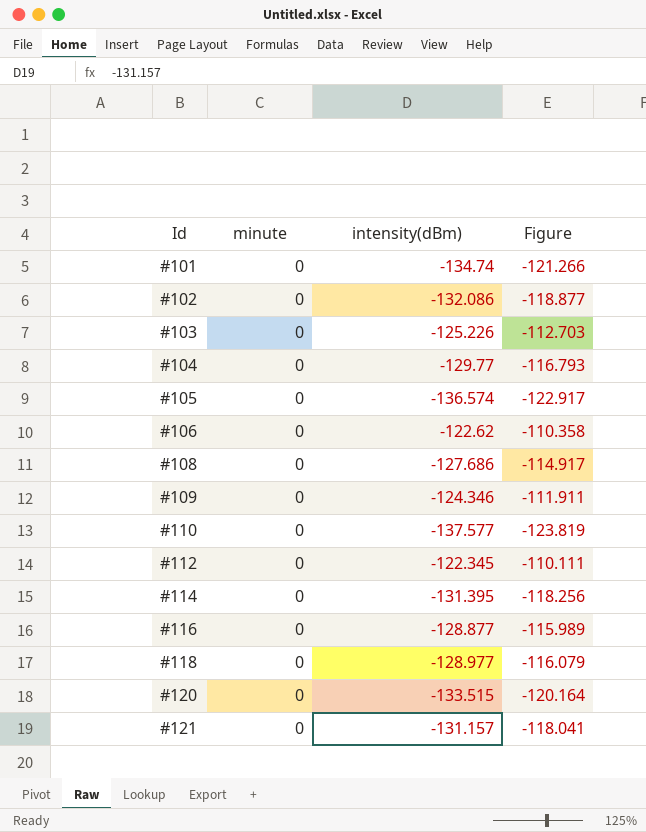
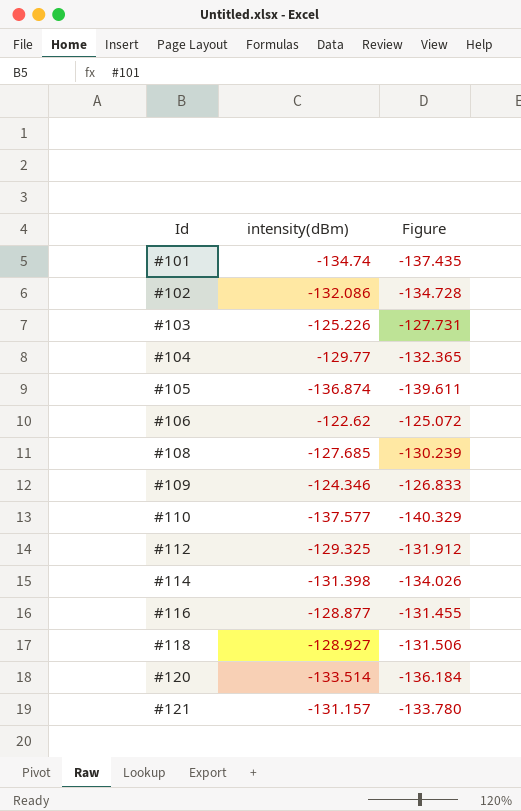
column minute | position: 2 -> none
column Figure | formula: [intensity(dBm)] * 0.9 -> [intensity(dBm)] * 1.02
#105 | intensity(dBm): -136.574 -> -136.874
#108 | intensity(dBm): -127.686 -> -127.685
#112 | intensity(dBm): -122.345 -> -129.325
#114 | intensity(dBm): -131.395 -> -131.398
#118 | intensity(dBm): -128.977 -> -128.927
#120 | intensity(dBm): -133.515 -> -133.514

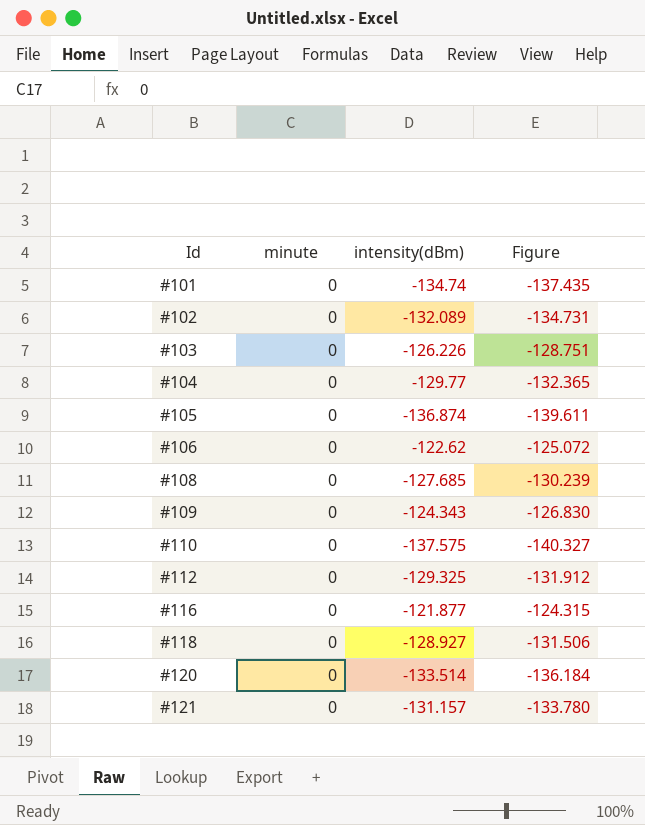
column minute | position: none -> 2
row #114: -131.398 | -134.026 -> none
#102 | intensity(dBm): -132.086 -> -132.089
#102 | Figure: -134.728 -> -134.731
#103 | intensity(dBm): -125.226 -> -126.226
#103 | Figure: -127.731 -> -128.751
#109 | intensity(dBm): -124.346 -> -124.343
#109 | Figure: -126.833 -> -126.830
#110 | intensity(dBm): -137.577 -> -137.575
#110 | Figure: -140.329 -> -140.327
#116 | intensity(dBm): -128.877 -> -121.877
#116 | Figure: -131.455 -> -124.315

